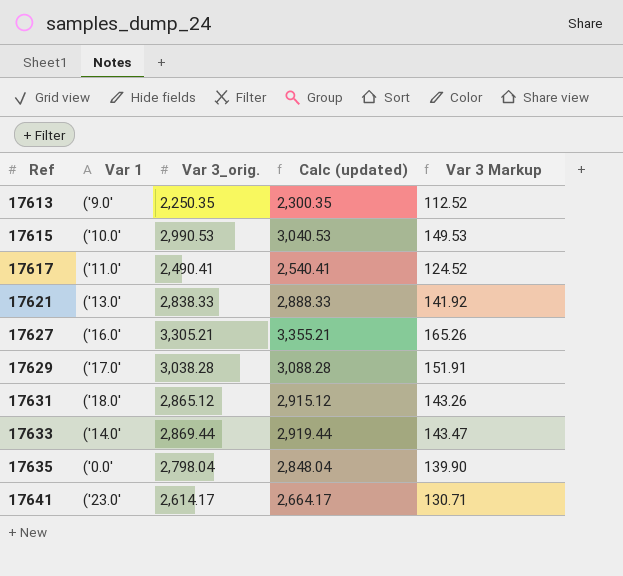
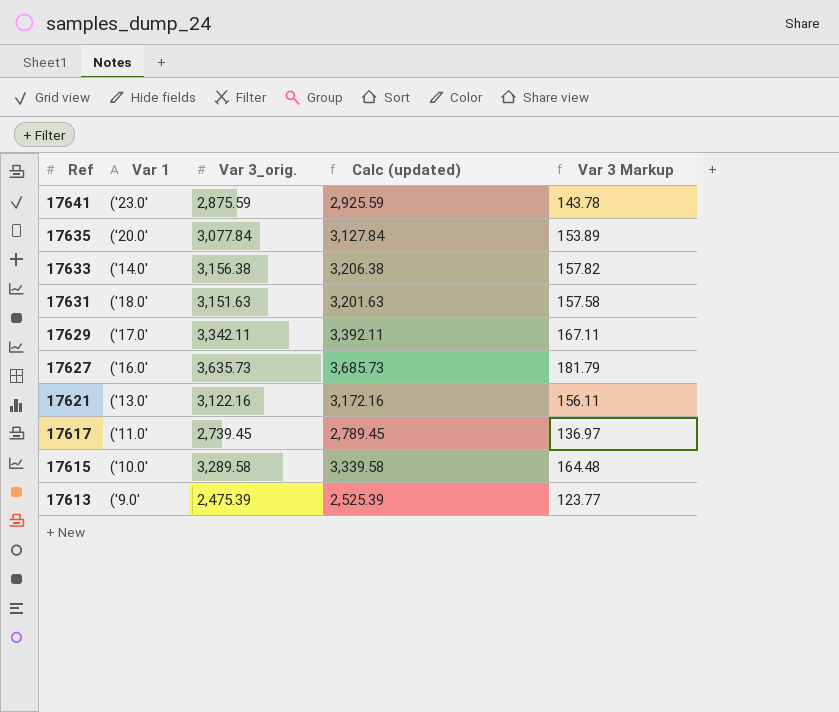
row order: Ref ascending -> Ref descending
17641 | Var 3_orig.: 2,614.17 -> 2,875.59
17641 | Calc (updated): 2,664.17 -> 2,925.59
17641 | Var 3 Markup: 130.71 -> 143.78
17635 | Var 1: ('0.0' -> ('20.0'
17635 | Var 3_orig.: 2,798.04 -> 3,077.84
17635 | Calc (updated): 2,848.04 -> 3,127.84
17635 | Var 3 Markup: 139.90 -> 153.89
17633 | Var 3_orig.: 2,869.44 -> 3,156.38
17633 | Calc (updated): 2,919.44 -> 3,206.38
17633 | Var 3 Markup: 143.47 -> 157.82
17631 | Var 3_orig.: 2,865.12 -> 3,151.63
17631 | Calc (updated): 2,915.12 -> 3,201.63
17631 | Var 3 Markup: 143.26 -> 157.58
17629 | Var 3_orig.: 3,038.28 -> 3,342.11
17629 | Calc (updated): 3,088.28 -> 3,392.11
17629 | Var 3 Markup: 151.91 -> 167.11
17627 | Var 3_orig.: 3,305.21 -> 3,635.73
17627 | Calc (updated): 3,355.21 -> 3,685.73
17627 | Var 3 Markup: 165.26 -> 181.79
17621 | Var 3_orig.: 2,838.33 -> 3,122.16
17621 | Calc (updated): 2,888.33 -> 3,172.16
17621 | Var 3 Markup: 141.92 -> 156.11
17617 | Var 3_orig.: 2,490.41 -> 2,739.45
17617 | Calc (updated): 2,540.41 -> 2,789.45
17617 | Var 3 Markup: 124.52 -> 136.97
17615 | Var 3_orig.: 2,990.53 -> 3,289.58
17615 | Calc (updated): 3,040.53 -> 3,339.58
17615 | Var 3 Markup: 149.53 -> 164.48
17613 | Var 3_orig.: 2,250.35 -> 2,475.39
17613 | Calc (updated): 2,300.35 -> 2,525.39
17613 | Var 3 Markup: 112.52 -> 123.77

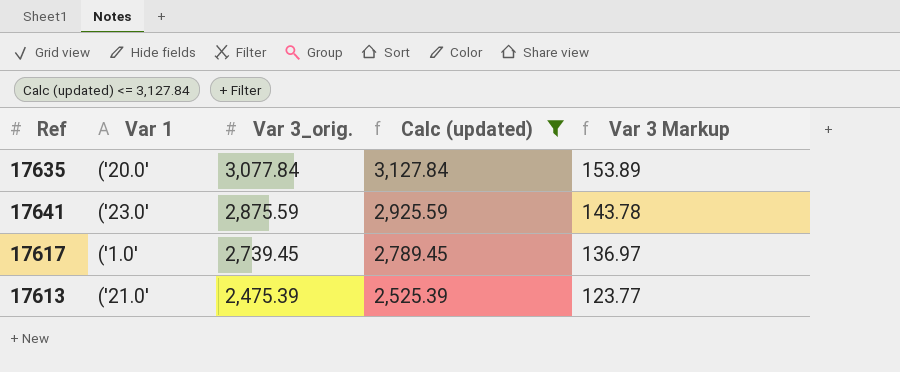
filter: none -> Calc (updated) <= 3,127.84
row order: Ref descending -> Var 3_orig. descending
17617 | Var 1: ('11.0' -> ('1.0'
17613 | Var 1: ('9.0' -> ('21.0'

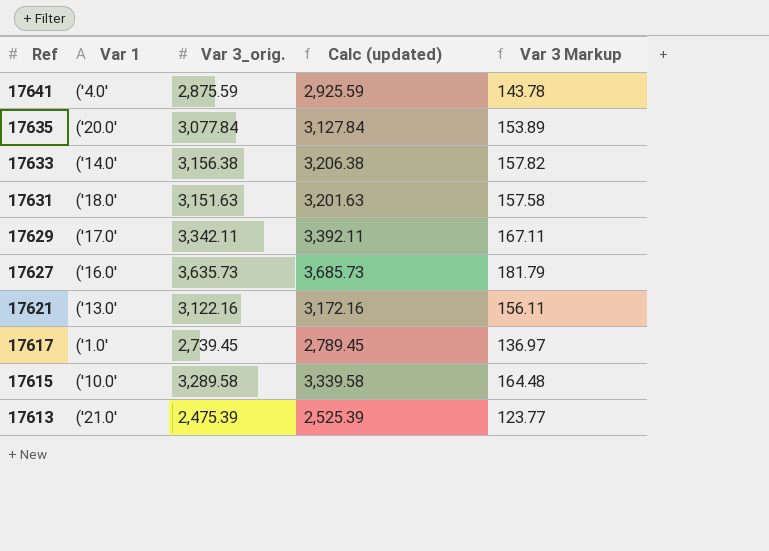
filter: Calc (updated) <= 3,127.84 -> none
row order: Var 3_orig. descending -> Ref descending
17641 | Var 1: ('23.0' -> ('4.0'

